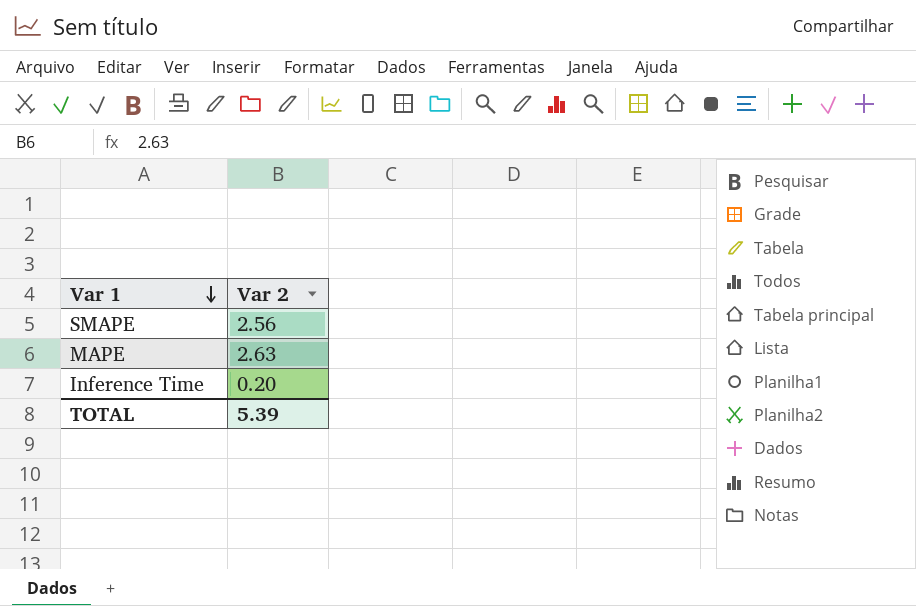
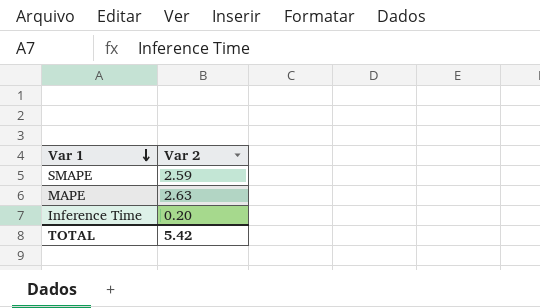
SMAPE | Var 2: 2.56 -> 2.59
TOTAL | Var 2: 5.39 -> 5.42

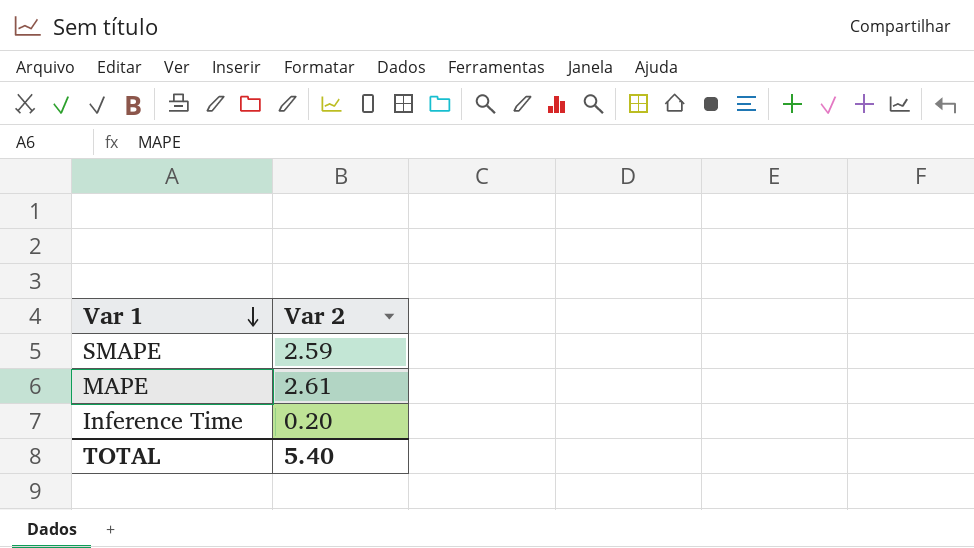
MAPE | Var 2: 2.63 -> 2.61
TOTAL | Var 2: 5.42 -> 5.40

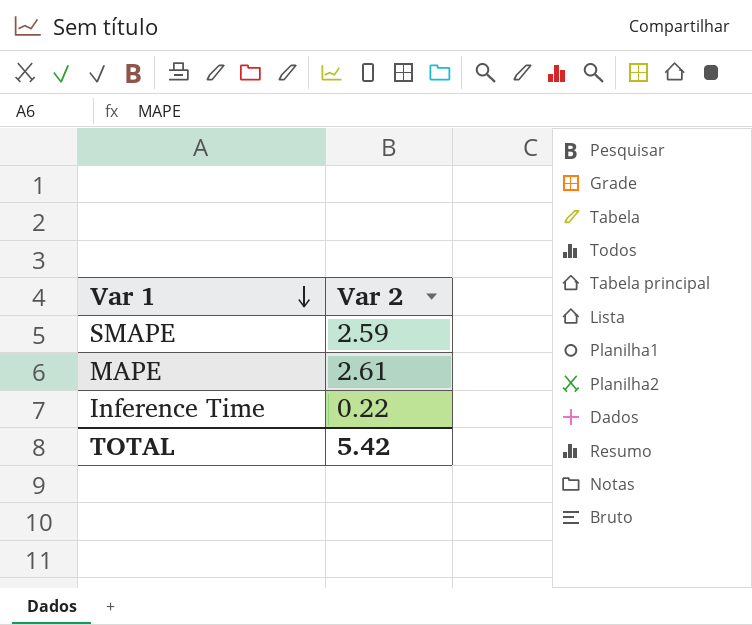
Inference Time | Var 2: 0.20 -> 0.22
TOTAL | Var 2: 5.40 -> 5.42

